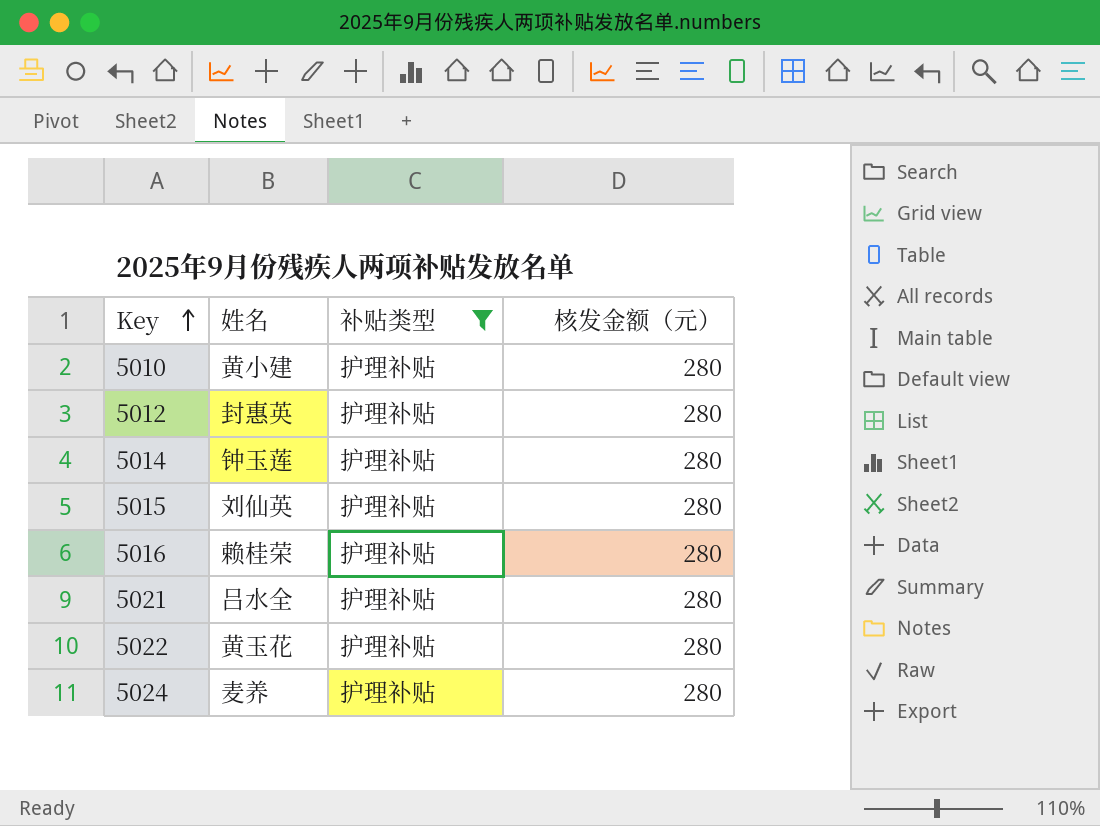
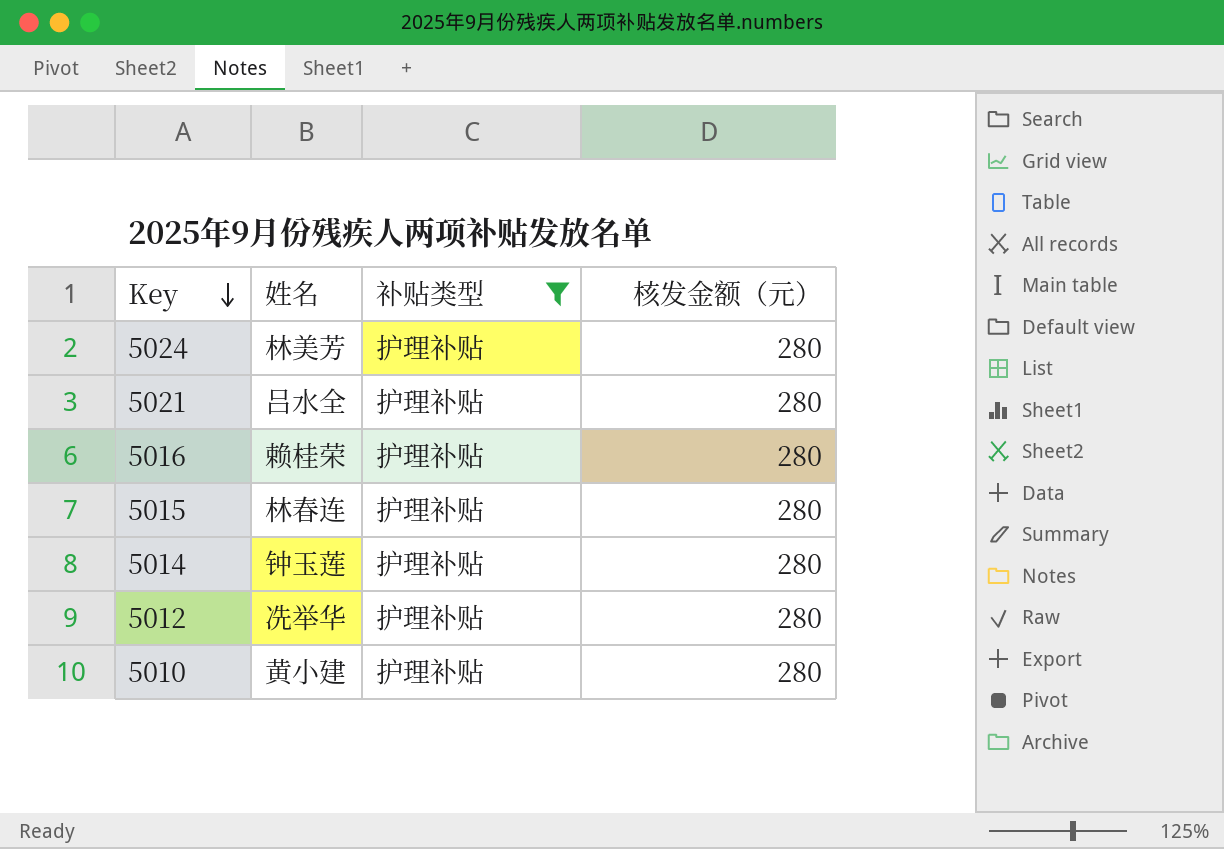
row order: Key ascending -> Key descending
row 5022: 黄玉花 | 护理补贴 | 280 -> none
5024 | 姓名: 麦养 -> 林美芳
5015 | 姓名: 刘仙英 -> 林春连
5012 | 姓名: 封惠英 -> 冼举华

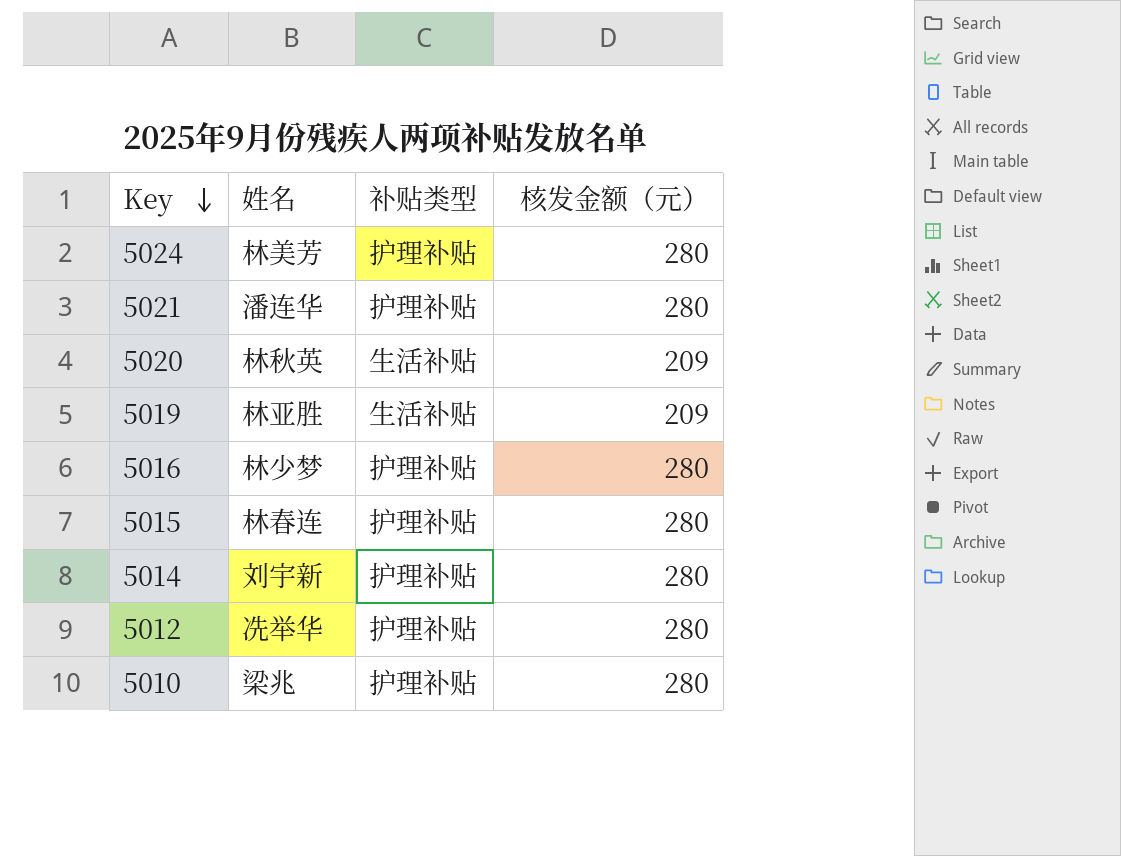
filter: 补贴类型 = 护理补贴 -> none
5021 | 姓名: 吕水全 -> 潘连华
5016 | 姓名: 赖桂荣 -> 林少梦
5014 | 姓名: 钟玉莲 -> 刘宇新
5010 | 姓名: 黄小建 -> 梁兆

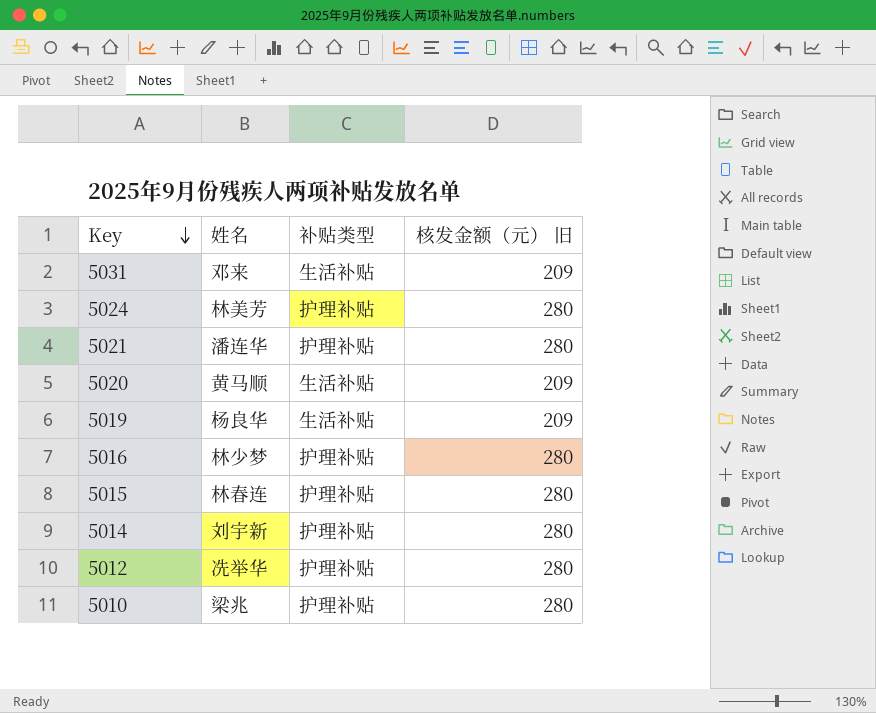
column name: 核发金额（元） -> 核发金额（元） 旧
row 5031: none -> 邓来 | 生活补贴 | 209
5020 | 姓名: 林秋英 -> 黄马顺
5019 | 姓名: 林亚胜 -> 杨良华

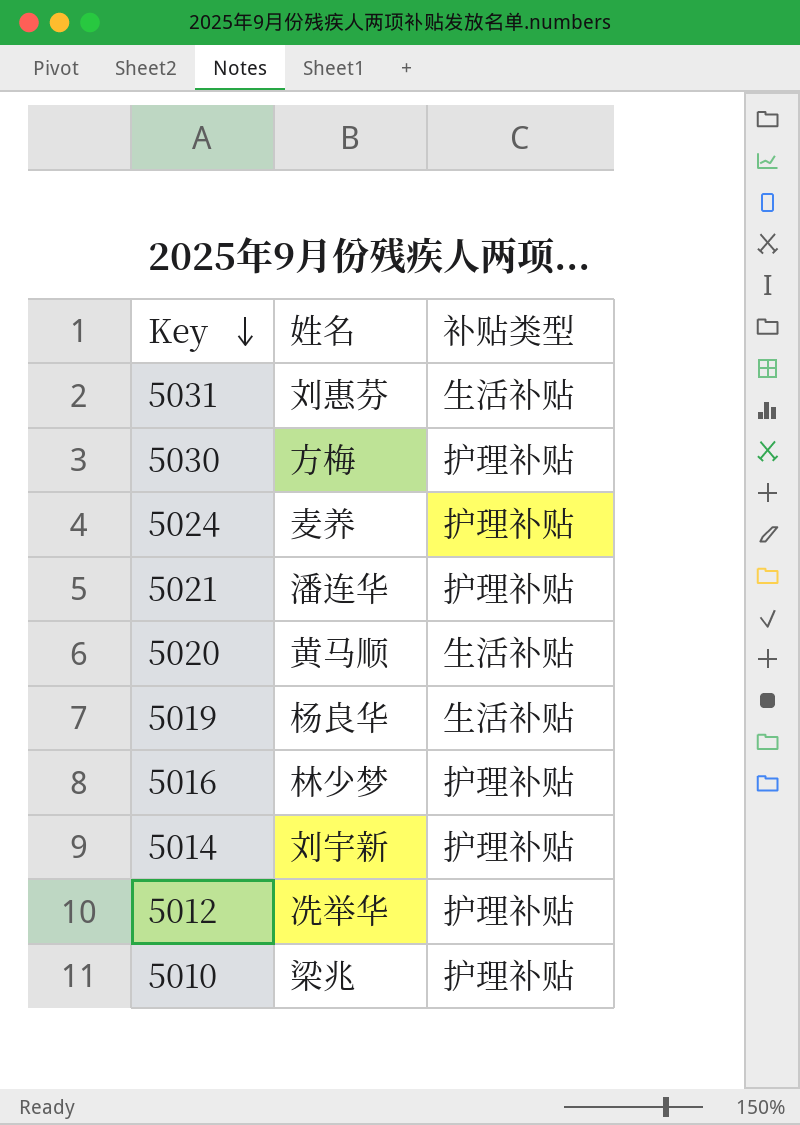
column 核发金额（元） 旧 | position: 4 -> none
row 5015: 林春连 | 护理补贴 | 280 -> none
5031 | 姓名: 邓来 -> 刘惠芬
row 5030: none -> 方梅 | 护理补贴
5024 | 姓名: 林美芳 -> 麦养

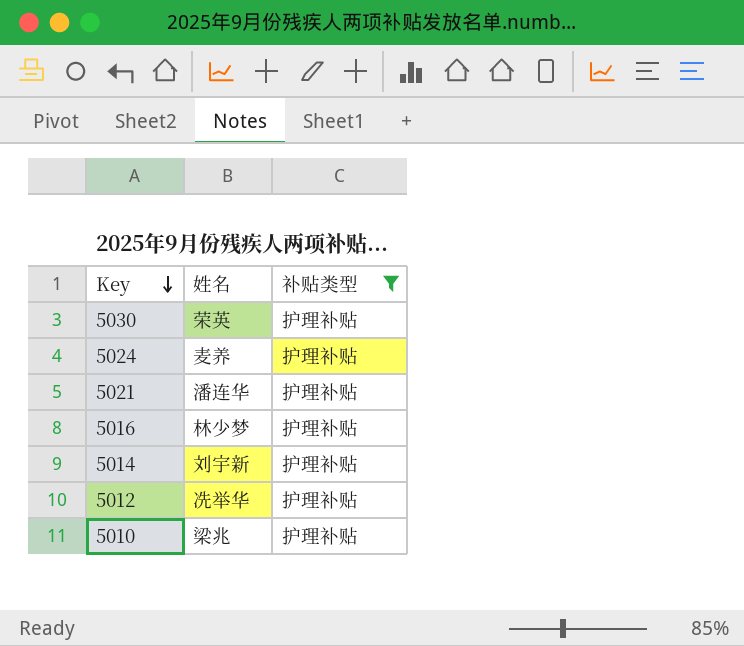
filter: none -> 补贴类型 = 护理补贴
5030 | 姓名: 方梅 -> 荣英

